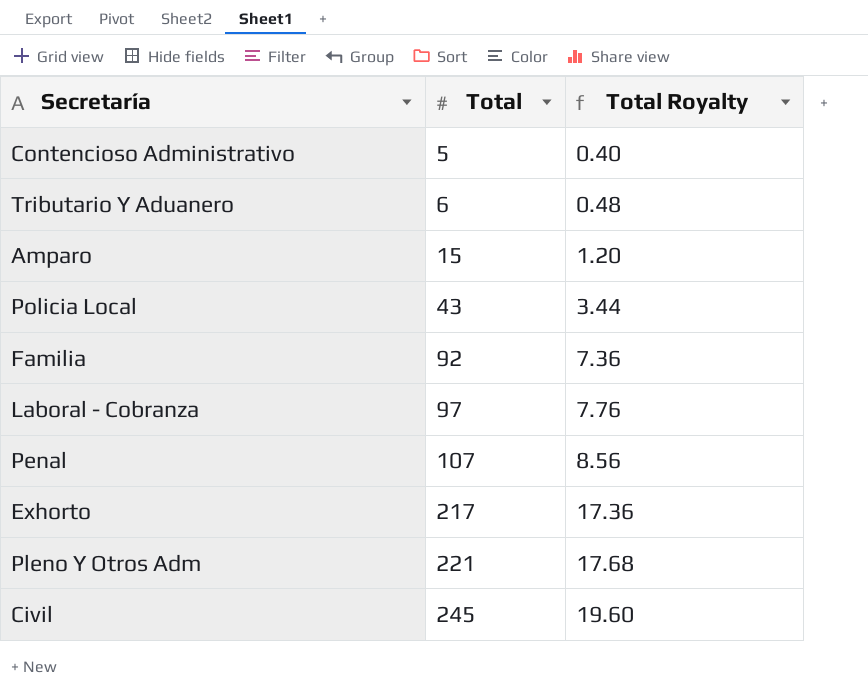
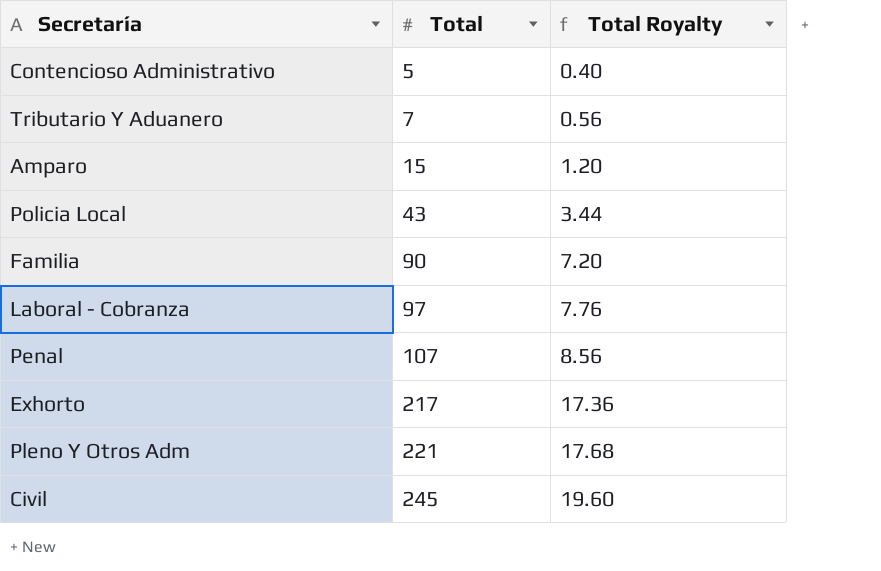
Tributario Y Aduanero | Total: 6 -> 7
Tributario Y Aduanero | Total Royalty: 0.48 -> 0.56
Familia | Total: 92 -> 90
Familia | Total Royalty: 7.36 -> 7.20

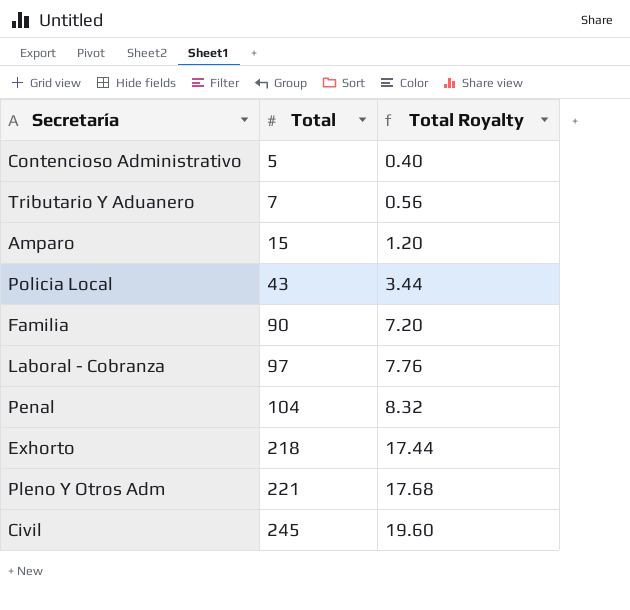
Penal | Total: 107 -> 104
Penal | Total Royalty: 8.56 -> 8.32
Exhorto | Total: 217 -> 218
Exhorto | Total Royalty: 17.36 -> 17.44

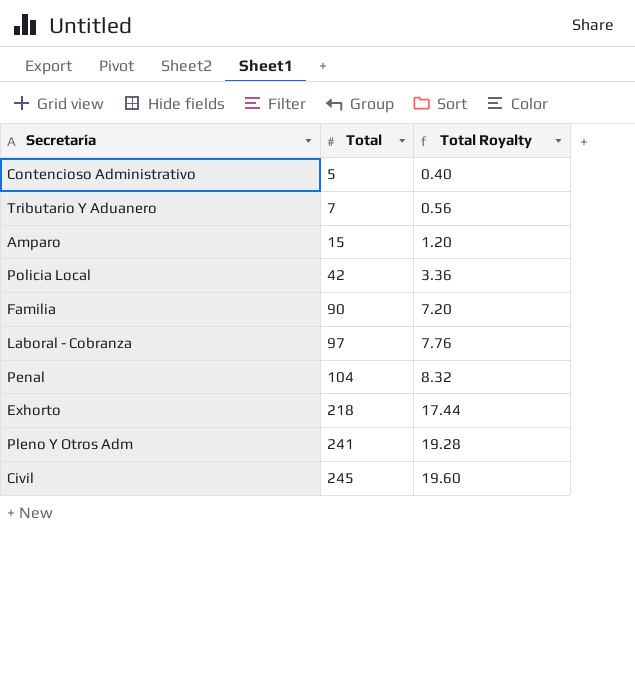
Policia Local | Total: 43 -> 42
Policia Local | Total Royalty: 3.44 -> 3.36
Pleno Y Otros Adm | Total: 221 -> 241
Pleno Y Otros Adm | Total Royalty: 17.68 -> 19.28

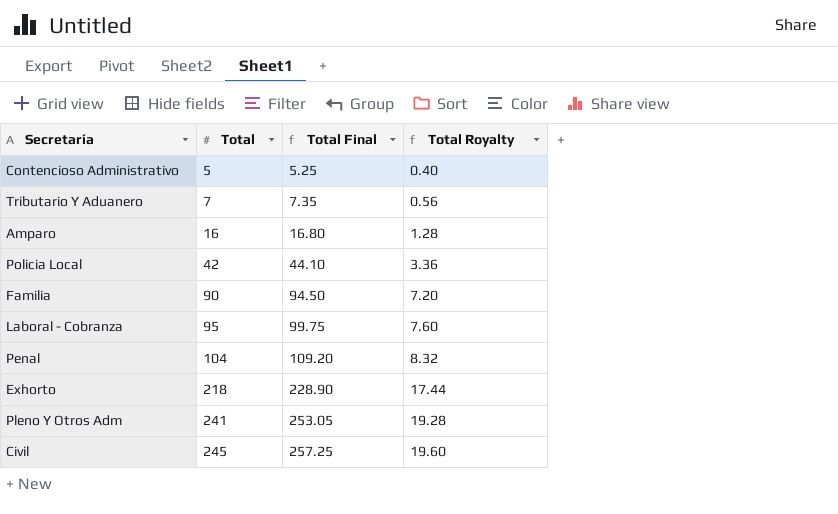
column Total Final | formula: none -> [Total] * 1.05
Amparo | Total: 15 -> 16
Amparo | Total Royalty: 1.20 -> 1.28
Laboral - Cobranza | Total: 97 -> 95
Laboral - Cobranza | Total Royalty: 7.76 -> 7.60

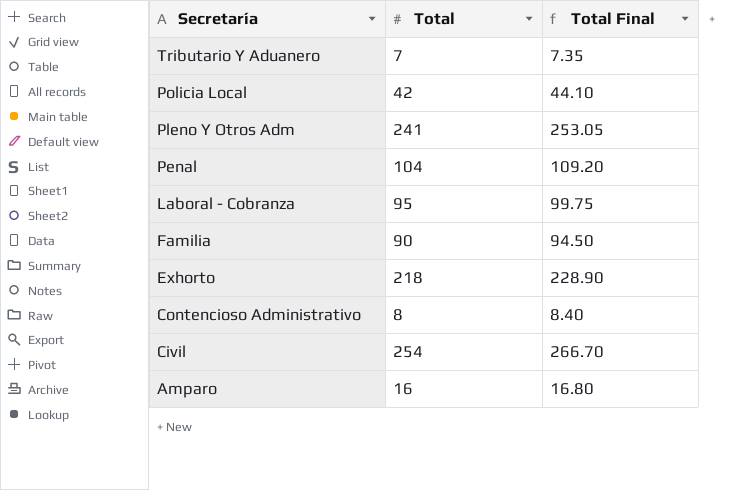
row order: Total ascending -> Secretaría descending
column Total Royalty | formula: [Total] * 0.08 -> none
Contencioso Administrativo | Total: 5 -> 8
Contencioso Administrativo | Total Final: 5.25 -> 8.40
Civil | Total: 245 -> 254
Civil | Total Final: 257.25 -> 266.70

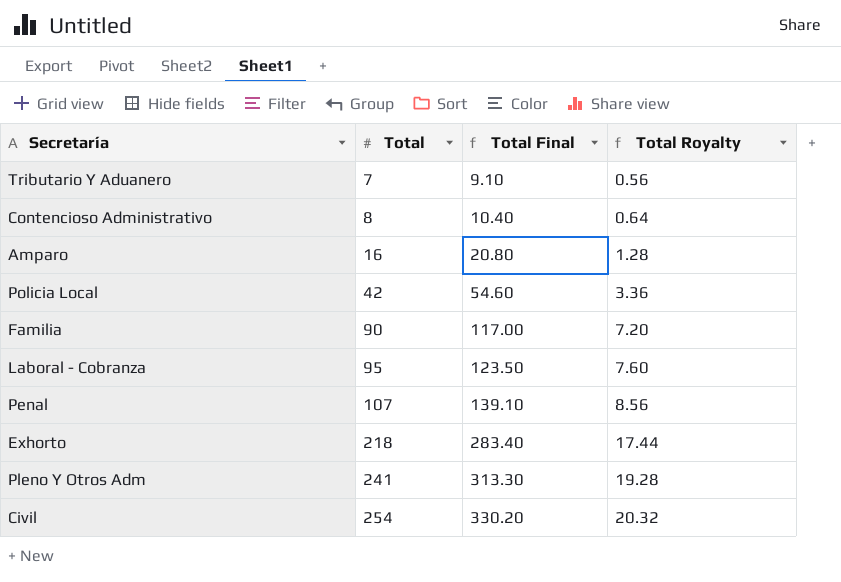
row order: Secretaría descending -> Total ascending
column Total Final | formula: [Total] * 1.05 -> [Total] * 1.3
column Total Royalty | formula: none -> [Total] * 0.08
Penal | Total: 104 -> 107

